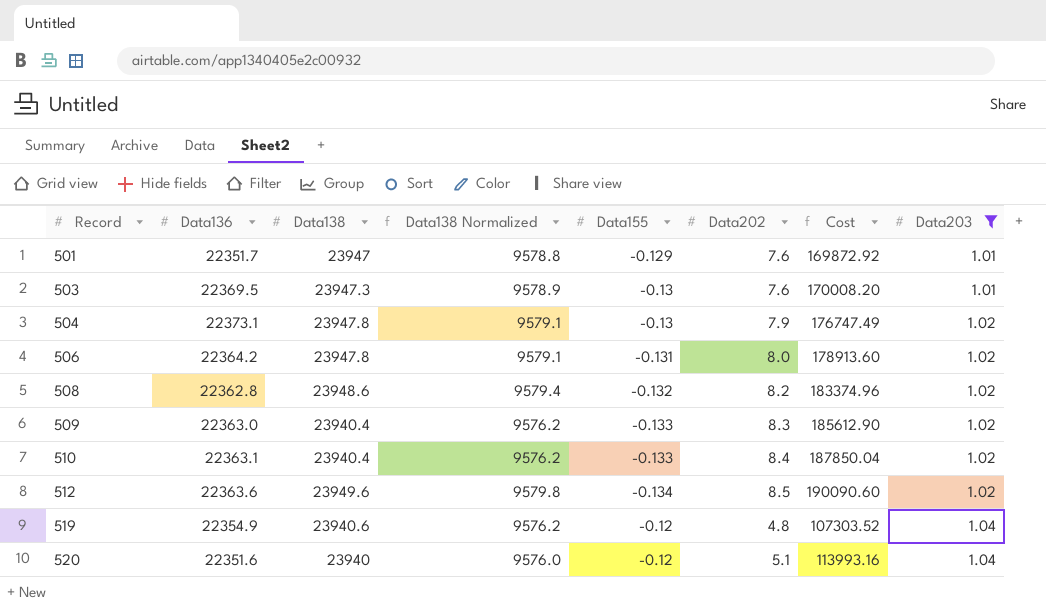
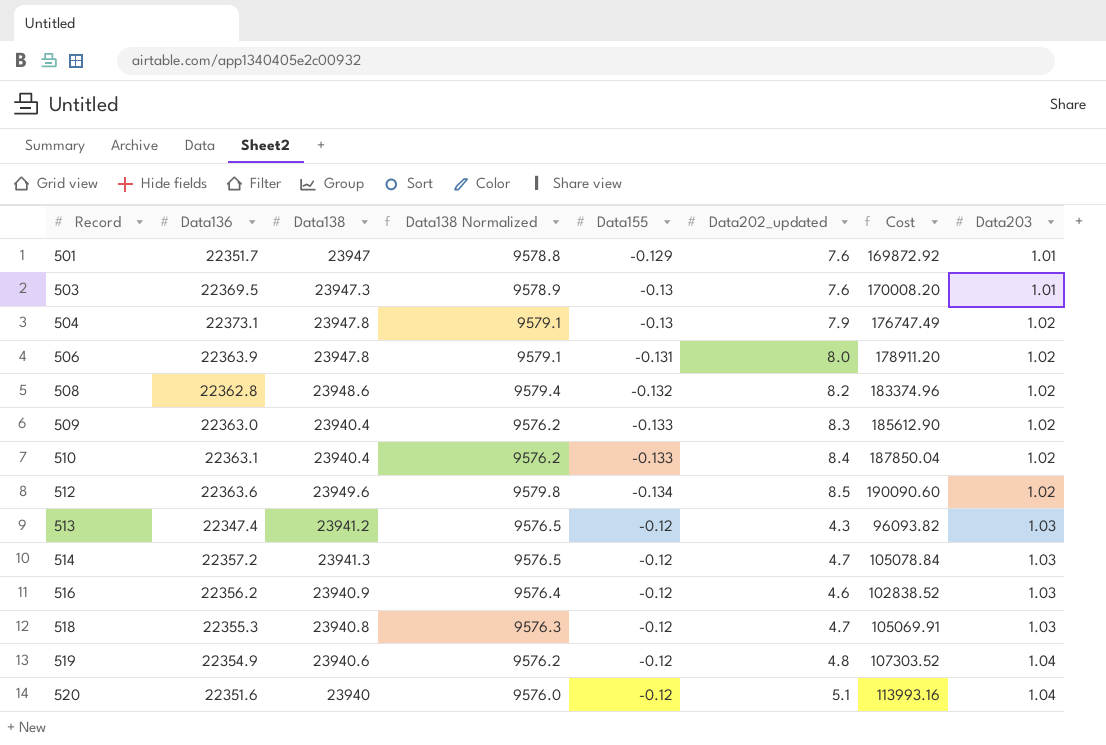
filter: Data203 != 1.03 -> none
column name: Data202 -> Data202_updated
506 | Data136: 22364.2 -> 22363.9
506 | Cost: 178913.60 -> 178911.20

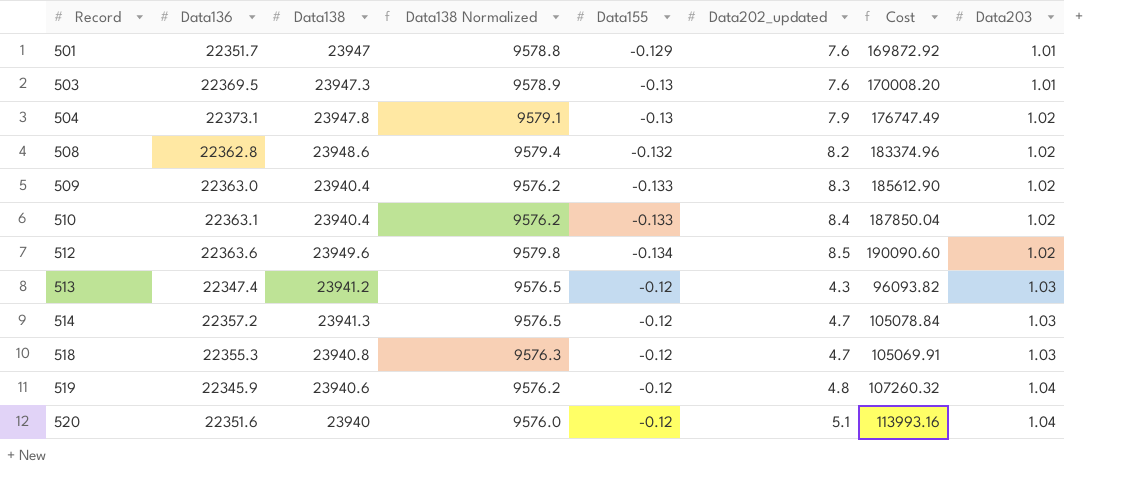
row 506: 22363.9 | 23947.8 | 9579.1 | -0.131 | 8.0 | 178911.20 | 1.02 -> none
row 516: 22356.2 | 23940.9 | 9576.4 | -0.12 | 4.6 | 102838.52 | 1.03 -> none
519 | Data136: 22354.9 -> 22345.9
519 | Cost: 107303.52 -> 107260.32

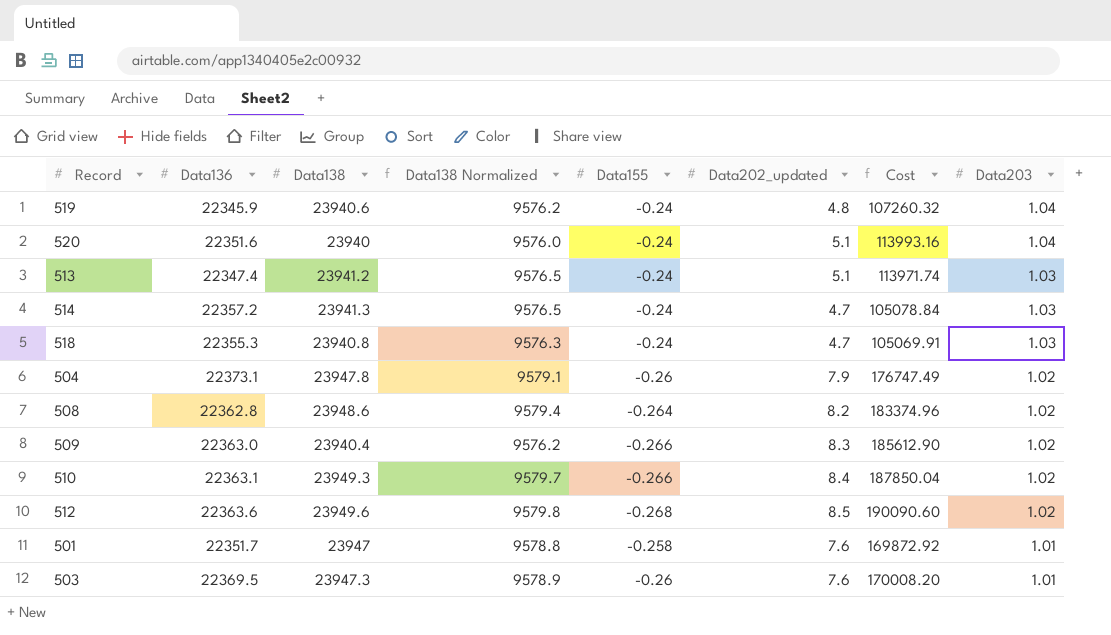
row order: Record ascending -> Data203 descending
519 | Data155: -0.12 -> -0.24
520 | Data155: -0.12 -> -0.24
513 | Data155: -0.12 -> -0.24
513 | Data202_updated: 4.3 -> 5.1
513 | Cost: 96093.82 -> 113971.74
514 | Data155: -0.12 -> -0.24
518 | Data155: -0.12 -> -0.24
504 | Data155: -0.13 -> -0.26
508 | Data155: -0.132 -> -0.264
509 | Data155: -0.133 -> -0.266
510 | Data138: 23940.4 -> 23949.3
510 | Data138 Normalized: 9576.2 -> 9579.7
510 | Data155: -0.133 -> -0.266
512 | Data155: -0.134 -> -0.268
501 | Data155: -0.129 -> -0.258
503 | Data155: -0.13 -> -0.26

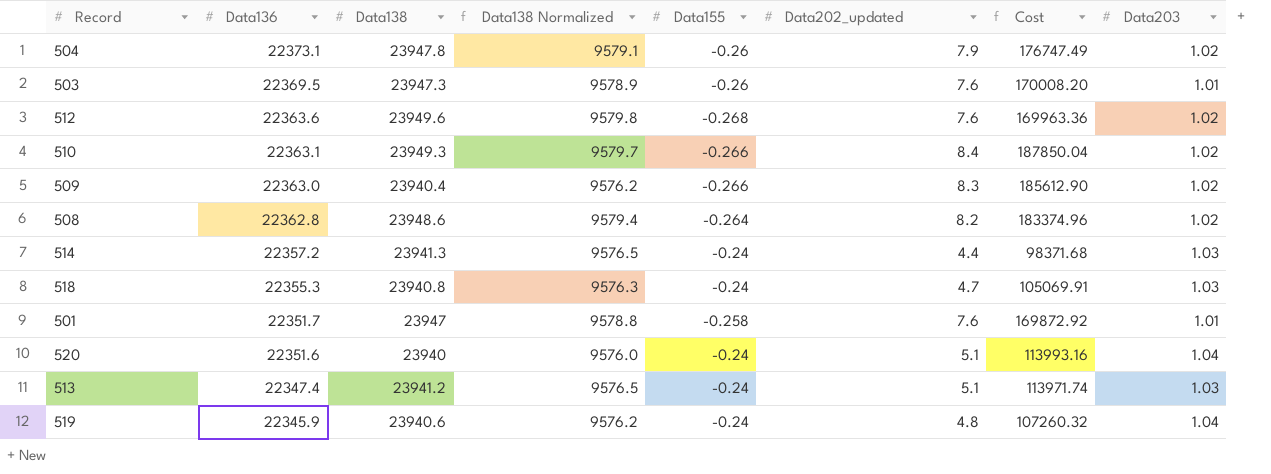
row order: Data203 descending -> Data136 descending
512 | Data202_updated: 8.5 -> 7.6
512 | Cost: 190090.60 -> 169963.36
514 | Data202_updated: 4.7 -> 4.4
514 | Cost: 105078.84 -> 98371.68

